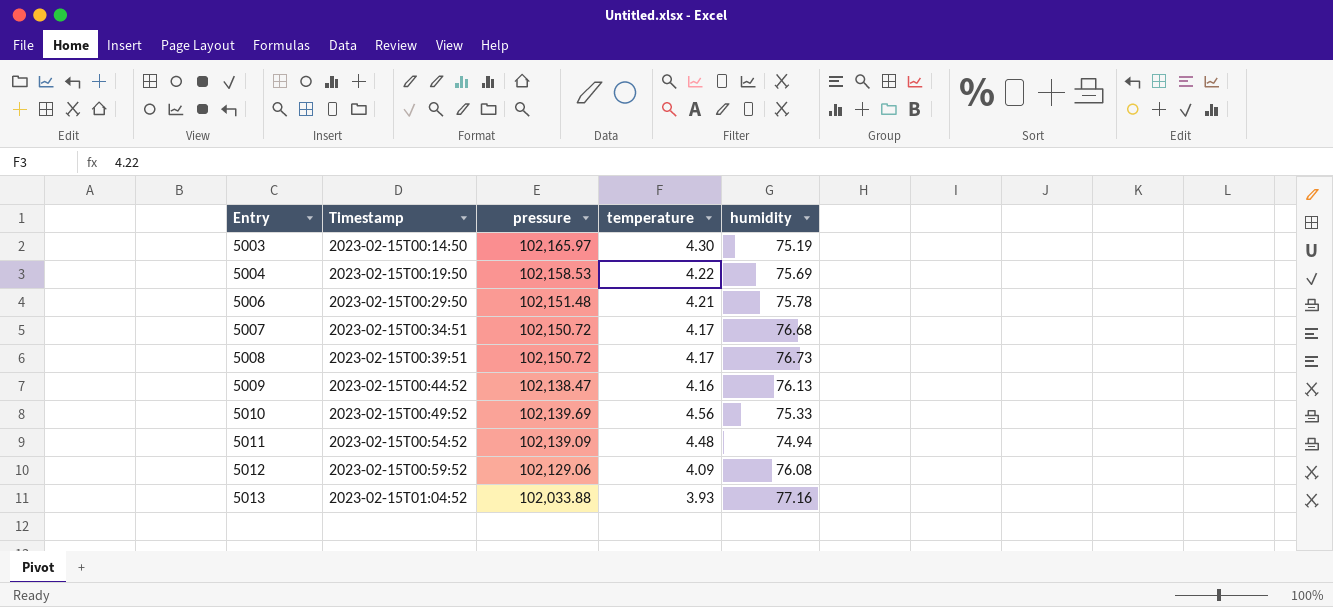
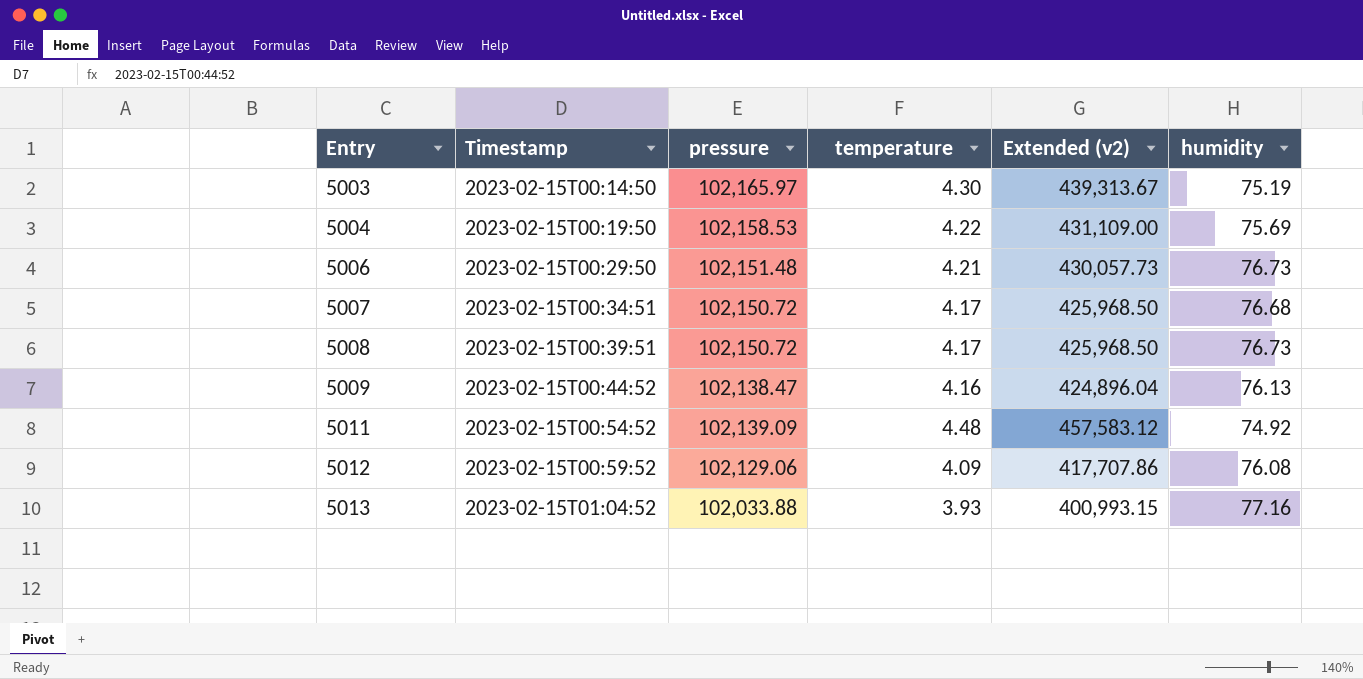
column Extended (v2) | formula: none -> [pressure] * [temperature]
row 5010: 2023-02-15T00:49:52 | 102,139.69 | 4.56 | 75.33 -> none
5006 | humidity: 75.78 -> 76.73
5011 | humidity: 74.94 -> 74.92

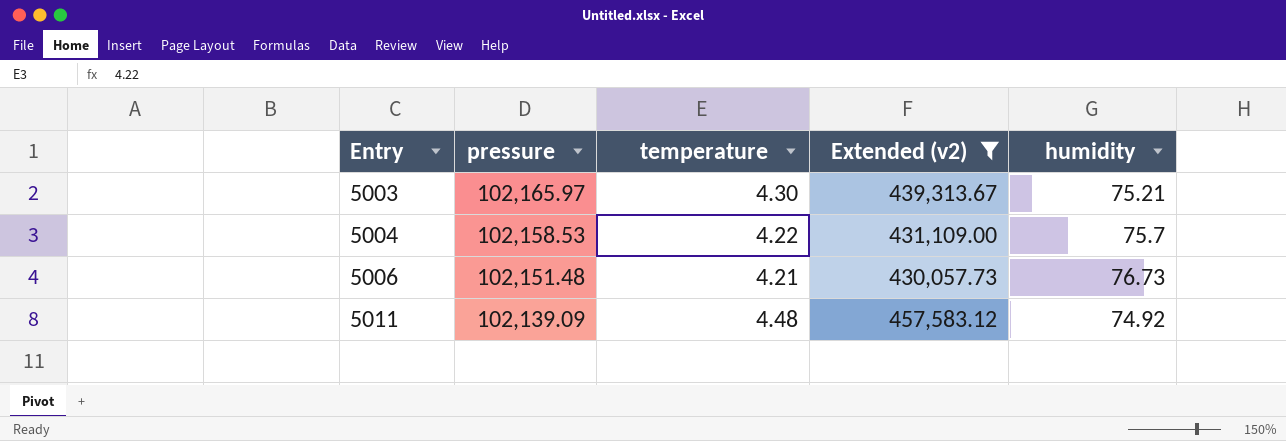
filter: none -> Extended (v2) >= 430,057.73
column Timestamp | position: 2 -> none
5003 | humidity: 75.19 -> 75.21
5004 | humidity: 75.69 -> 75.7

